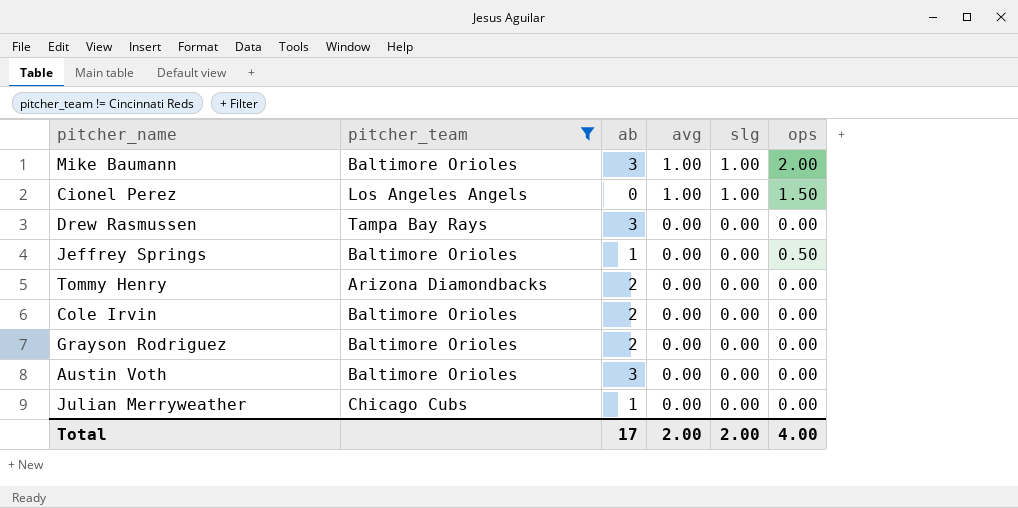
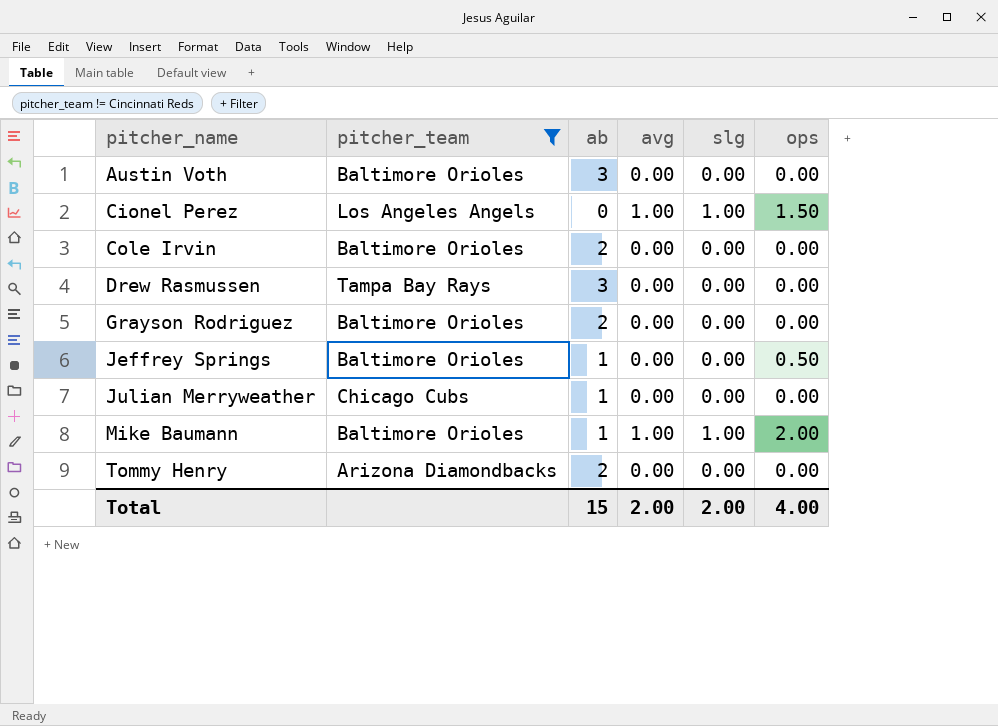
row order: avg descending -> pitcher_name ascending
Mike Baumann | ab: 3 -> 1
Total | ab: 17 -> 15

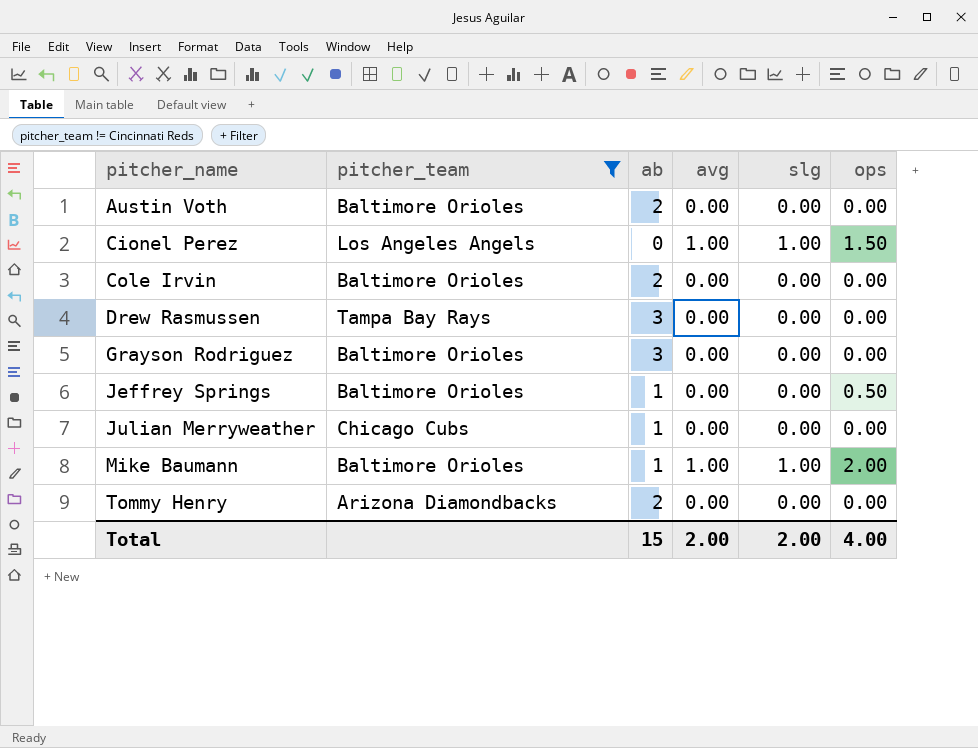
Austin Voth | ab: 3 -> 2
Grayson Rodriguez | ab: 2 -> 3

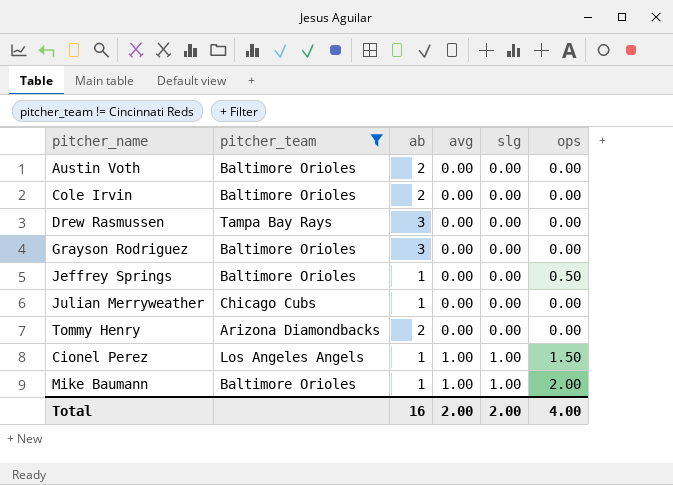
row order: pitcher_name ascending -> avg ascending
Cionel Perez | ab: 0 -> 1
Total | ab: 15 -> 16

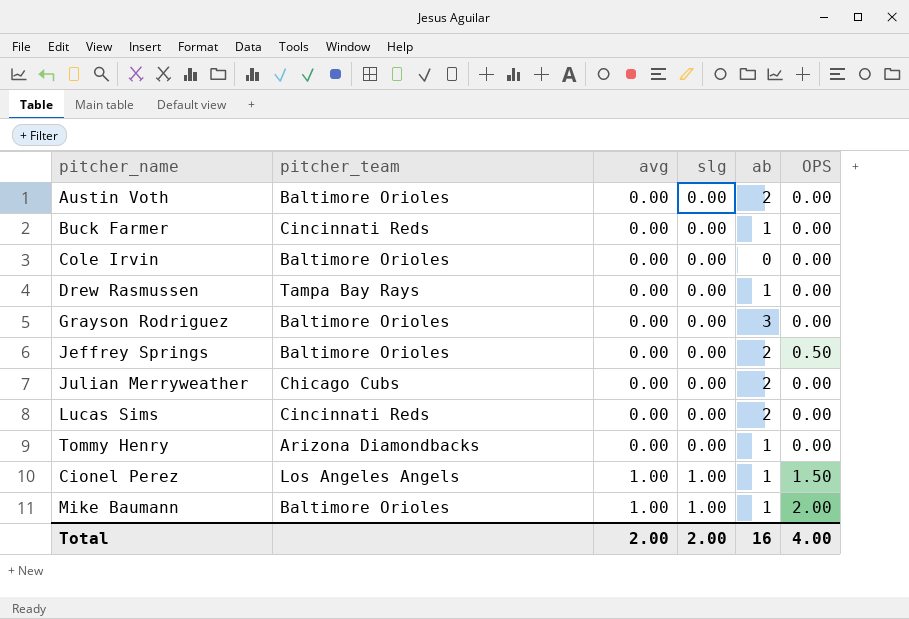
filter: pitcher_team != Cincinnati Reds -> none
column ab | position: 3 -> 5
column name: ops -> OPS
Cole Irvin | ab: 2 -> 0
Drew Rasmussen | ab: 3 -> 1
Jeffrey Springs | ab: 1 -> 2
Julian Merryweather | ab: 1 -> 2
Tommy Henry | ab: 2 -> 1

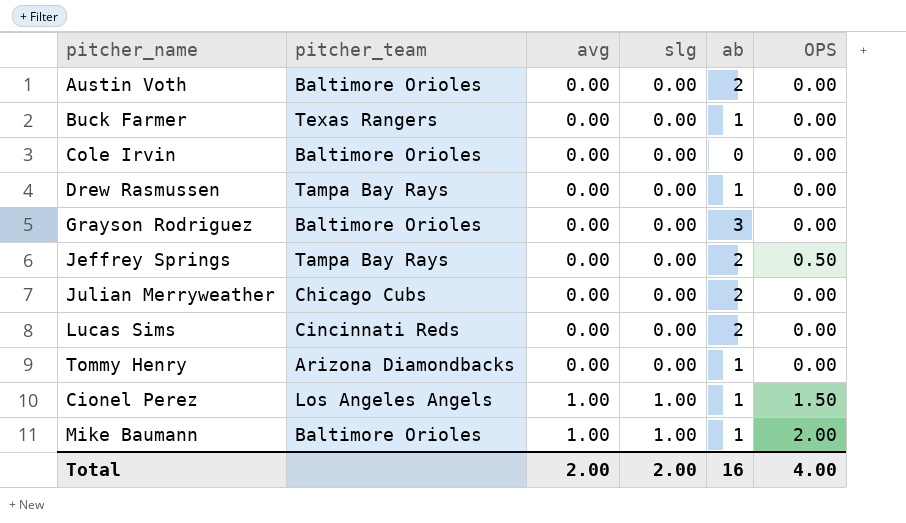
Buck Farmer | pitcher_team: Cincinnati Reds -> Texas Rangers
Jeffrey Springs | pitcher_team: Baltimore Orioles -> Tampa Bay Rays

